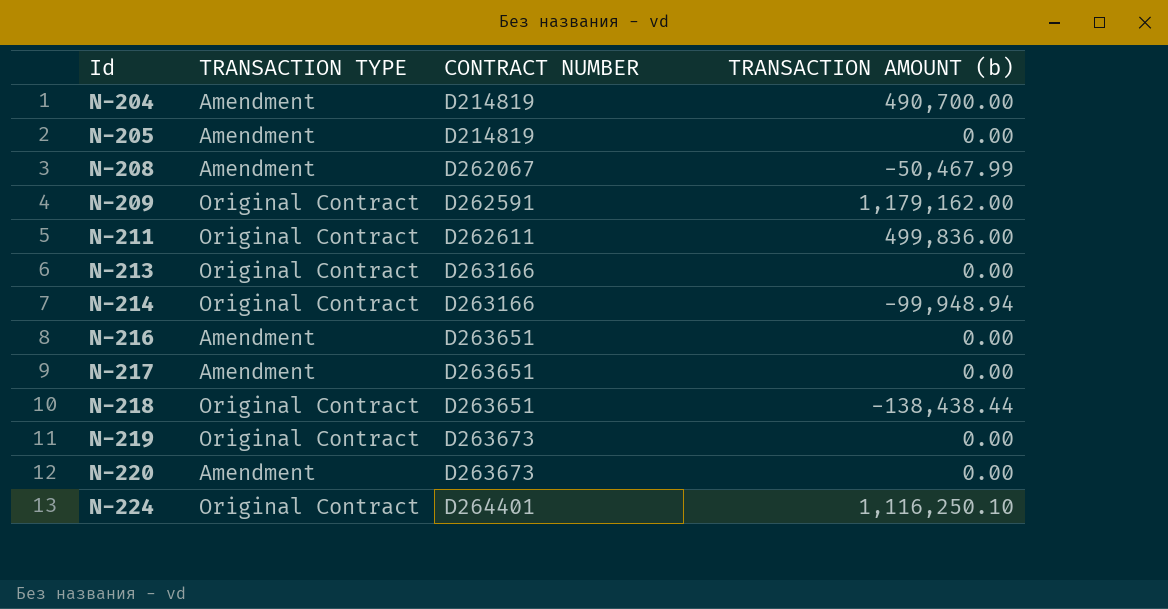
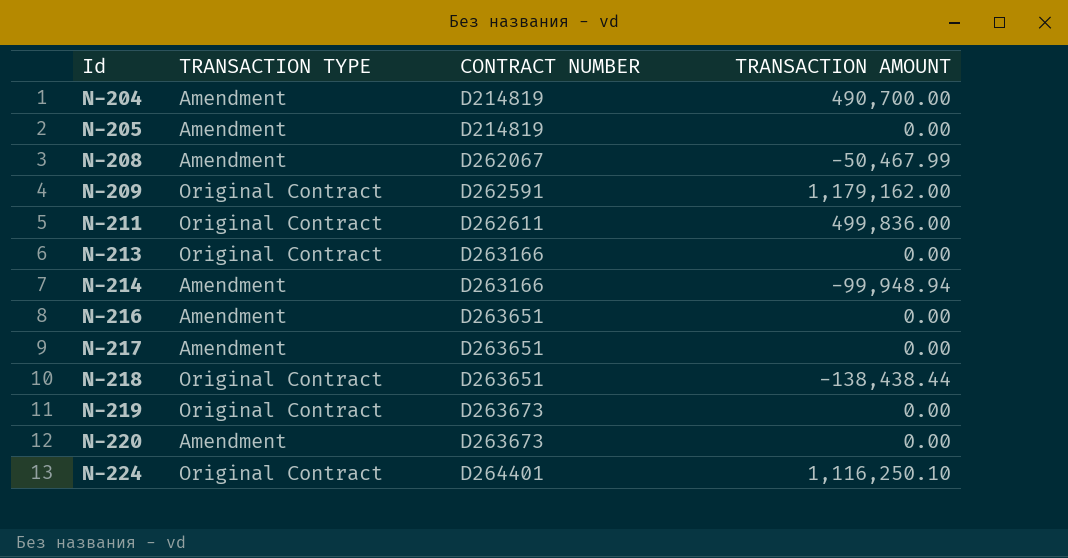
column name: TRANSACTION AMOUNT (b) -> TRANSACTION AMOUNT
N-214 | TRANSACTION TYPE: Original Contract -> Amendment

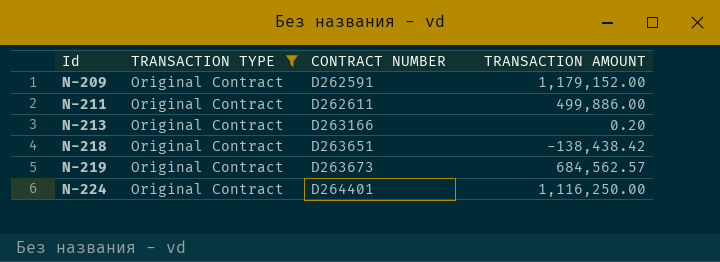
filter: none -> TRANSACTION TYPE = Original Contract
N-209 | TRANSACTION AMOUNT: 1,179,162.00 -> 1,179,152.00
N-211 | TRANSACTION AMOUNT: 499,836.00 -> 499,886.00
N-213 | TRANSACTION AMOUNT: 0.00 -> 0.20
N-218 | TRANSACTION AMOUNT: -138,438.44 -> -138,438.42
N-219 | TRANSACTION AMOUNT: 0.00 -> 684,562.57
N-224 | TRANSACTION AMOUNT: 1,116,250.10 -> 1,116,250.00

